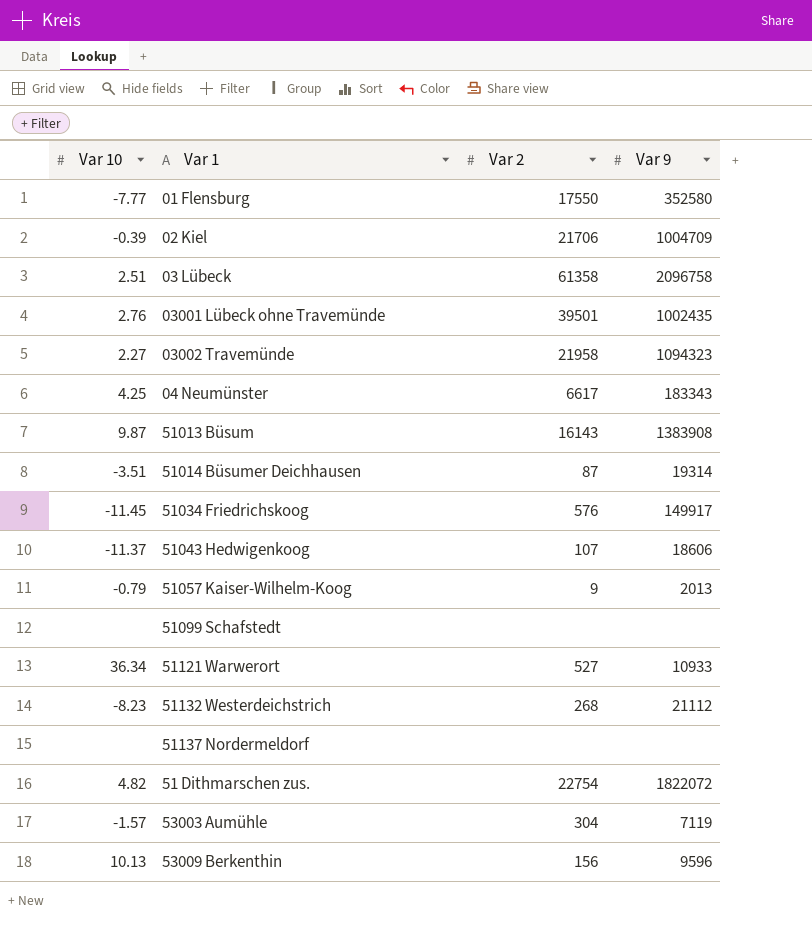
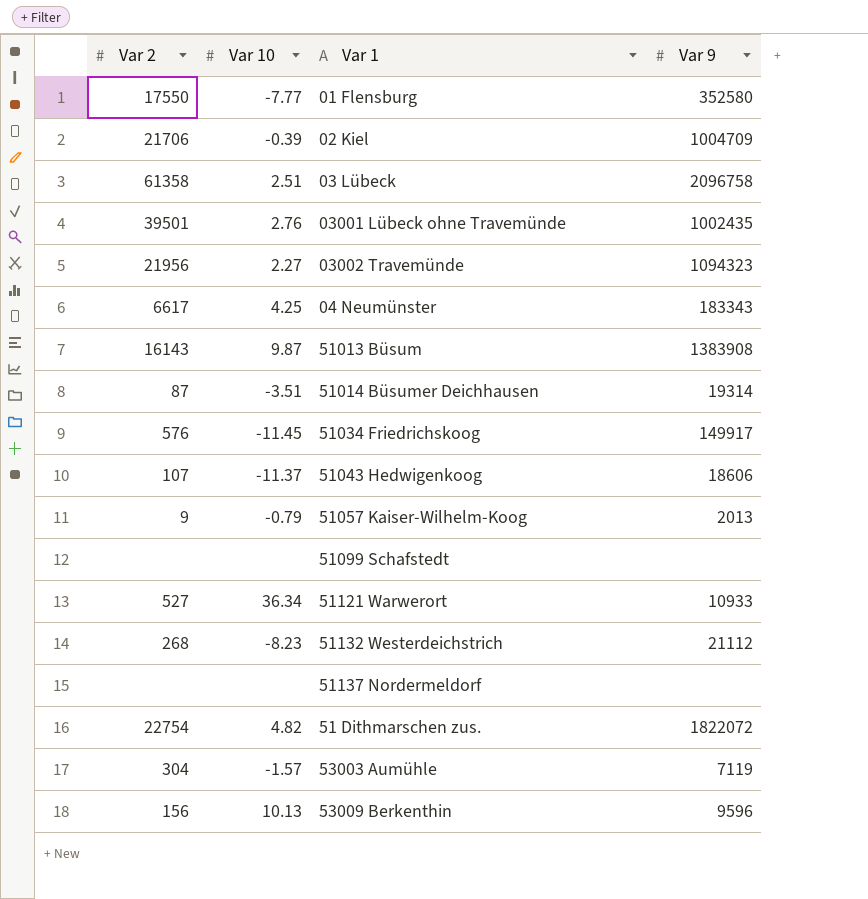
column Var 2 | position: 3 -> 1
03002 Travemünde | Var 2: 21958 -> 21956

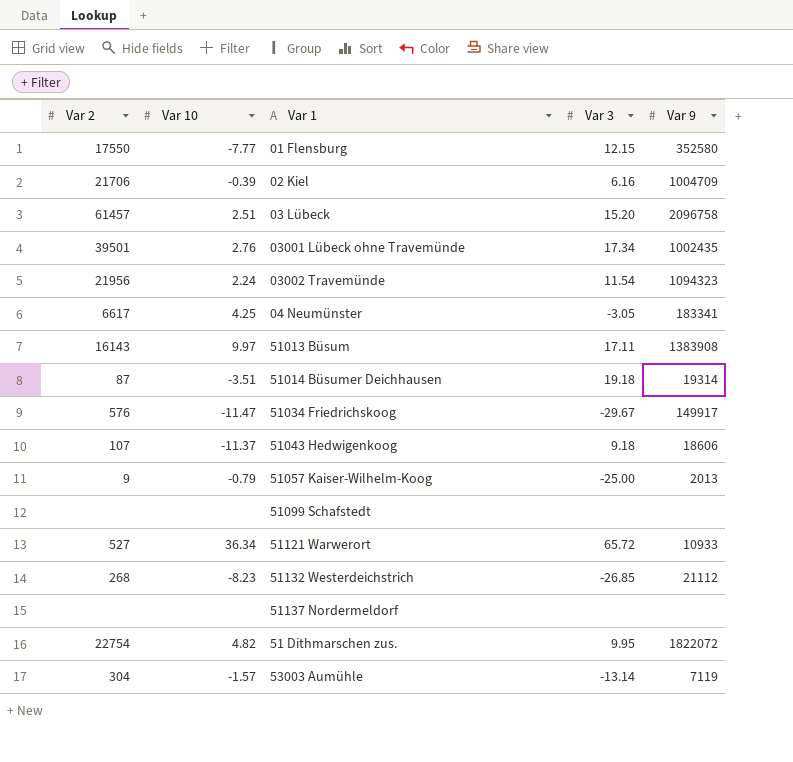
column Var 3 | position: none -> 4
row 53009 Berkenthin: 156 | 10.13 | 9596 -> none
03 Lübeck | Var 2: 61358 -> 61457
03002 Travemünde | Var 10: 2.27 -> 2.24
04 Neumünster | Var 9: 183343 -> 183341
51013 Büsum | Var 10: 9.87 -> 9.97
51034 Friedrichskoog | Var 10: -11.45 -> -11.47

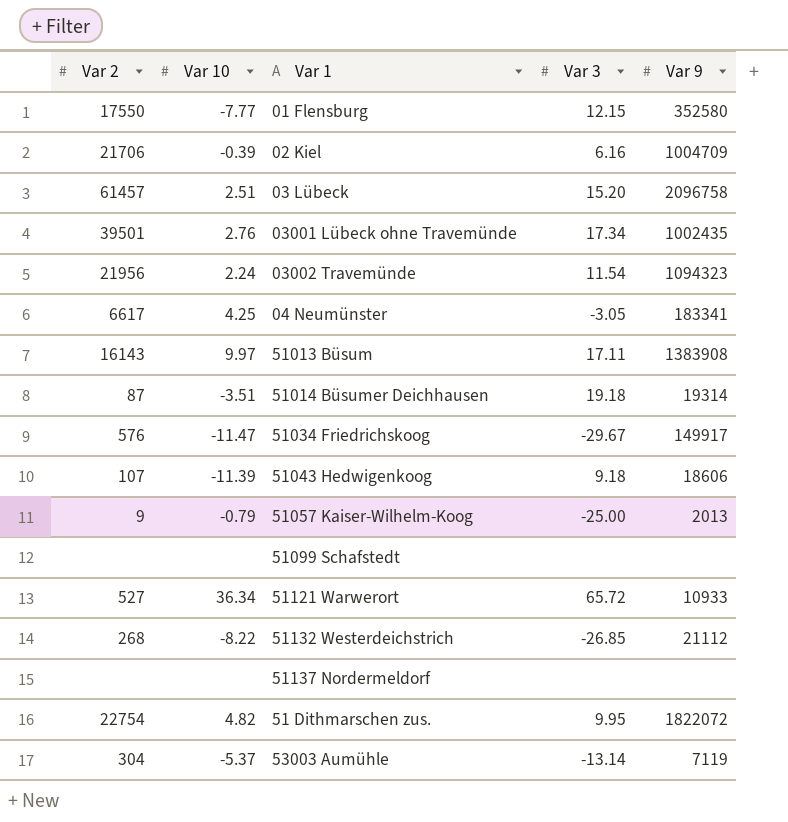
51043 Hedwigenkoog | Var 10: -11.37 -> -11.39
51132 Westerdeichstrich | Var 10: -8.23 -> -8.22
53003 Aumühle | Var 10: -1.57 -> -5.37

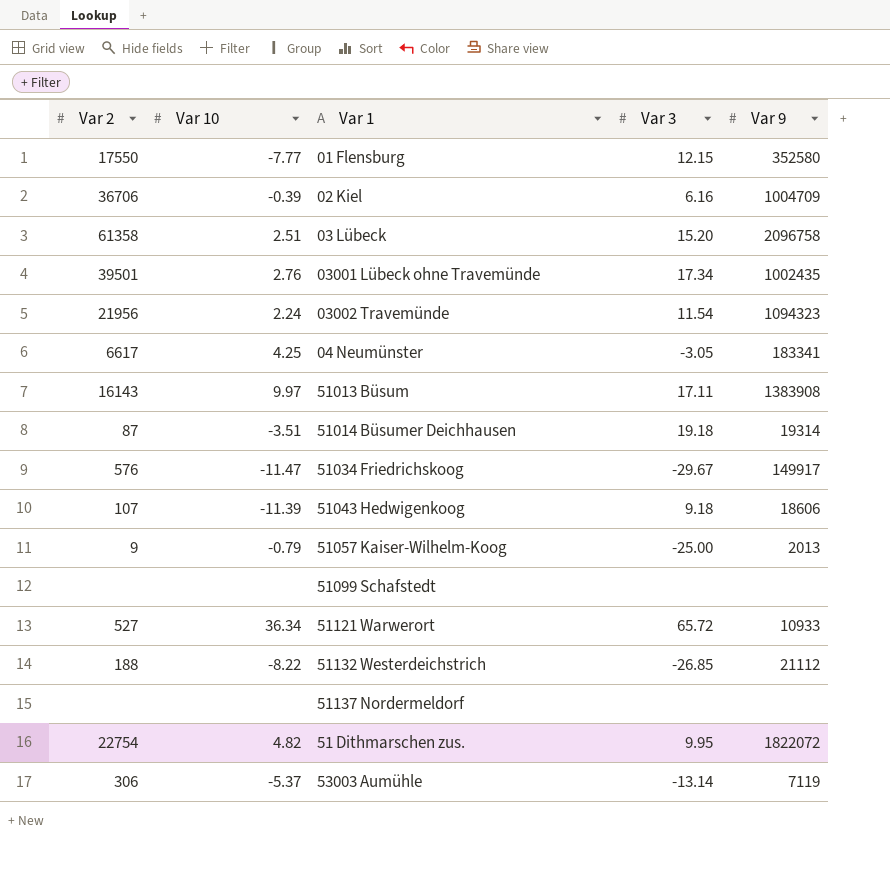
02 Kiel | Var 2: 21706 -> 36706
03 Lübeck | Var 2: 61457 -> 61358
51132 Westerdeichstrich | Var 2: 268 -> 188
53003 Aumühle | Var 2: 304 -> 306

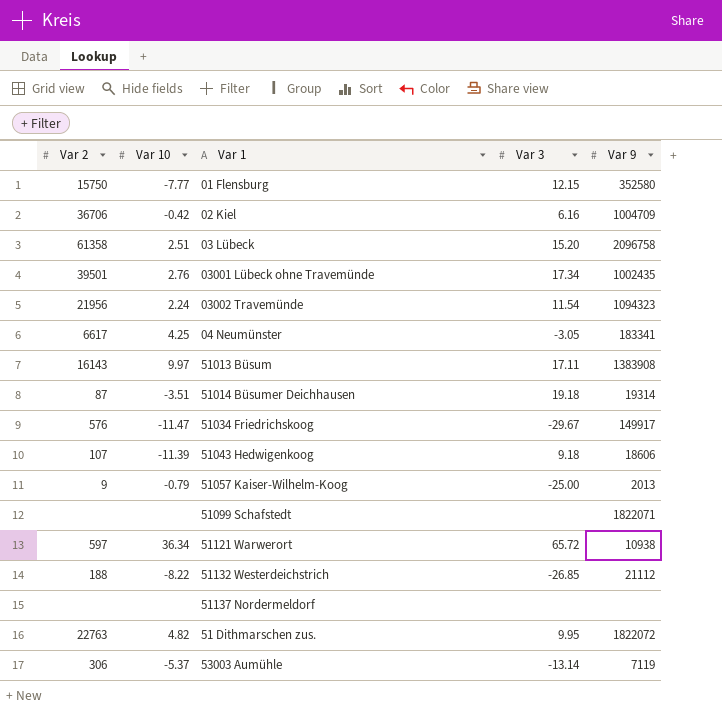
01 Flensburg | Var 2: 17550 -> 15750
02 Kiel | Var 10: -0.39 -> -0.42
51099 Schafstedt | Var 9: none -> 1822071
51121 Warwerort | Var 2: 527 -> 597
51121 Warwerort | Var 9: 10933 -> 10938
51 Dithmarschen zus. | Var 2: 22754 -> 22763

